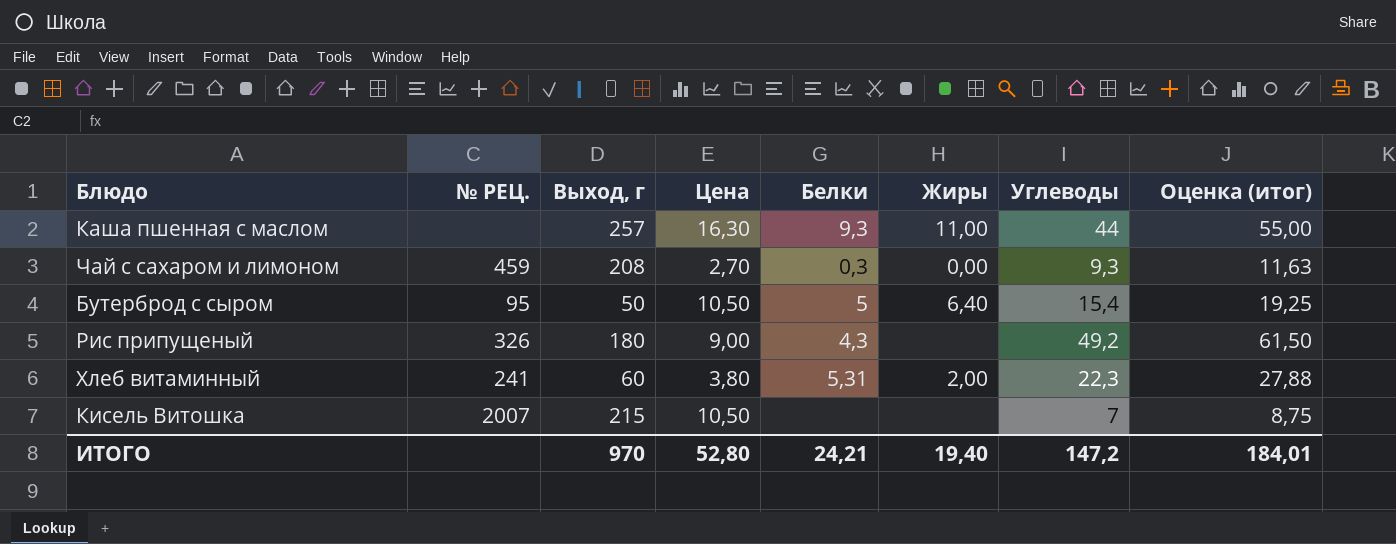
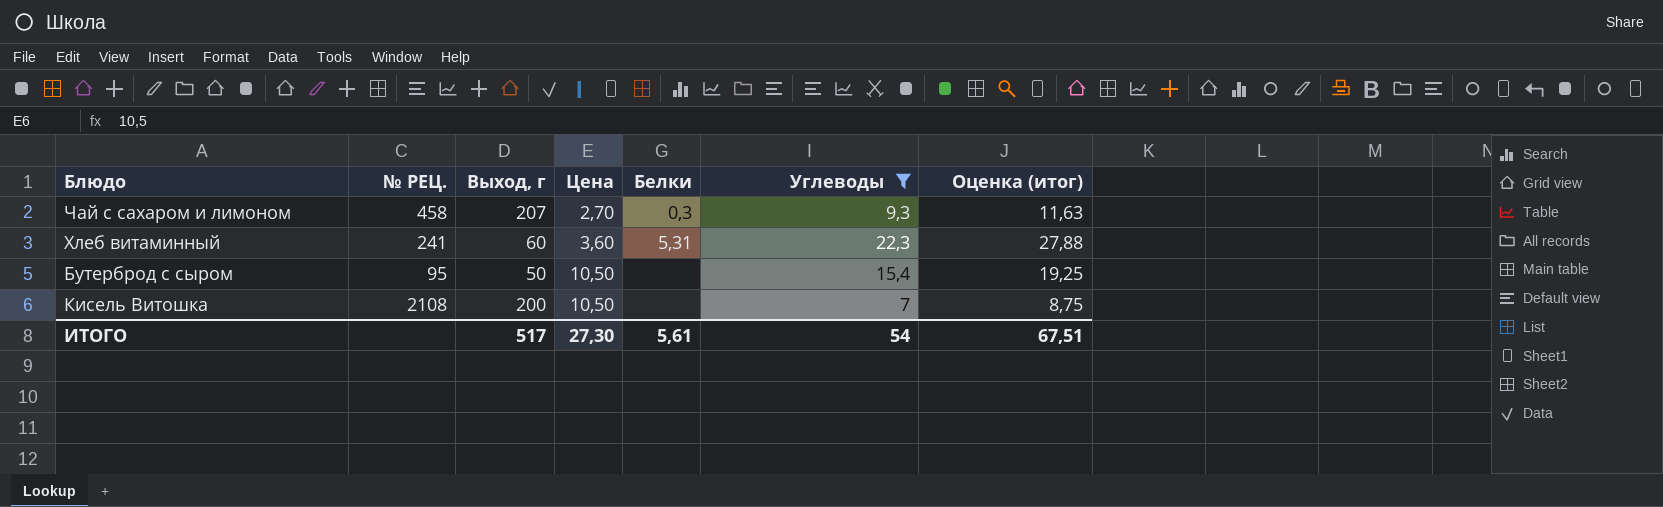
filter: none -> Углеводы <= 22,3
row order: none -> Цена ascending
column Жиры | position: 6 -> none
Чай с сахаром и лимоном | № РЕЦ.: 459 -> 458
Чай с сахаром и лимоном | Выход, г: 208 -> 207
Хлеб витаминный | Цена: 3,80 -> 3,60
Бутерброд с сыром | Белки: 5 -> none
Кисель Витошка | № РЕЦ.: 2007 -> 2108
Кисель Витошка | Выход, г: 215 -> 200
ИТОГО | Выход, г: 970 -> 517
ИТОГО | Цена: 52,80 -> 27,30
ИТОГО | Белки: 24,21 -> 5,61
ИТОГО | Углеводы: 147,2 -> 54
ИТОГО | Оценка (итог): 184,01 -> 67,51

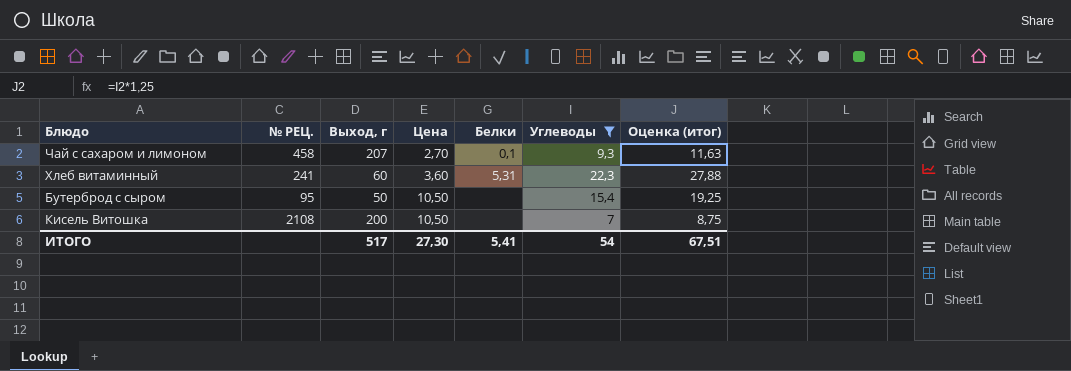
Чай с сахаром и лимоном | Белки: 0,3 -> 0,1
ИТОГО | Белки: 5,61 -> 5,41

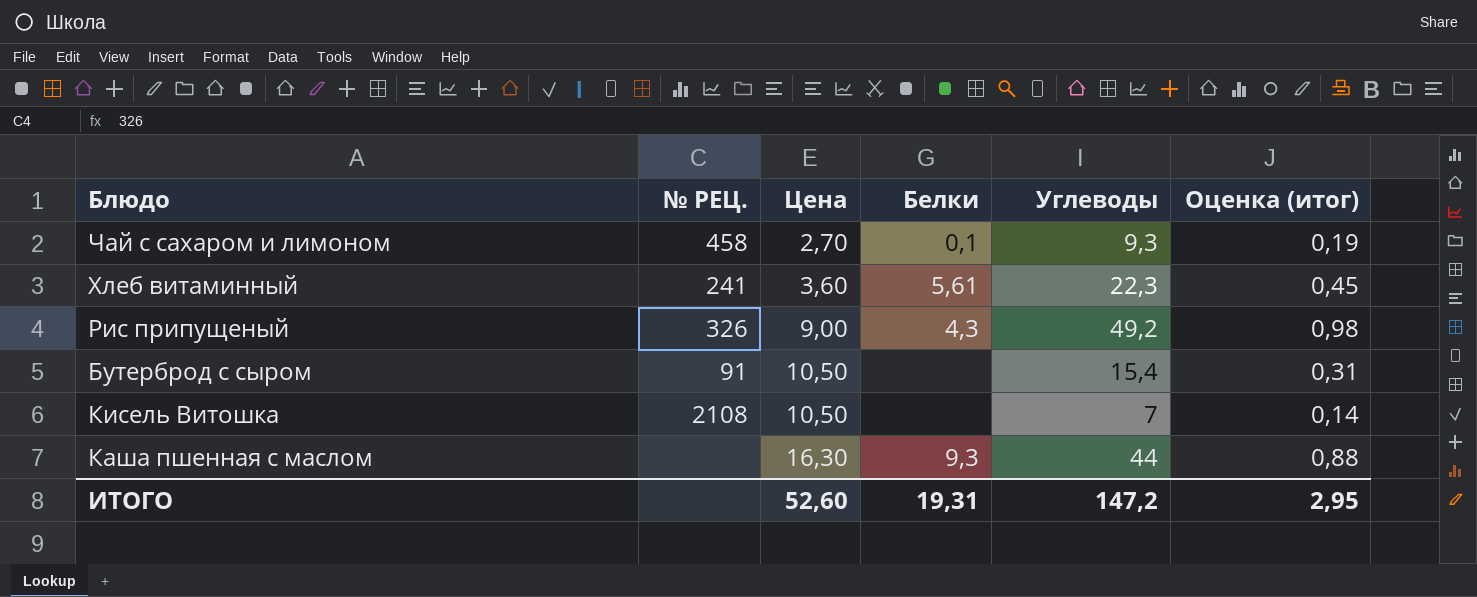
filter: Углеводы <= 22,3 -> none
column Выход, г | position: 3 -> none
column Оценка (итог) | formula: [Углеводы] * 1,25 -> [Углеводы] * 0,02
Хлеб витаминный | Белки: 5,31 -> 5,61
Бутерброд с сыром | № РЕЦ.: 95 -> 91
ИТОГО | Цена: 27,30 -> 52,60
ИТОГО | Белки: 5,41 -> 19,31
ИТОГО | Углеводы: 54 -> 147,2
ИТОГО | Оценка (итог): 67,51 -> 2,95

